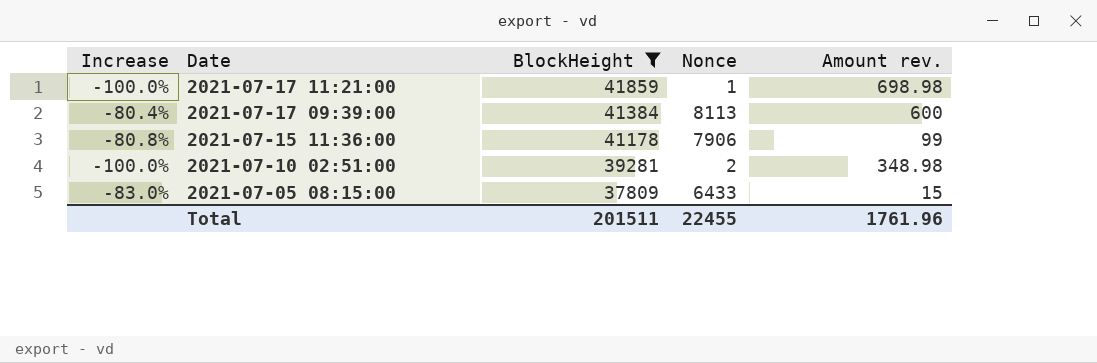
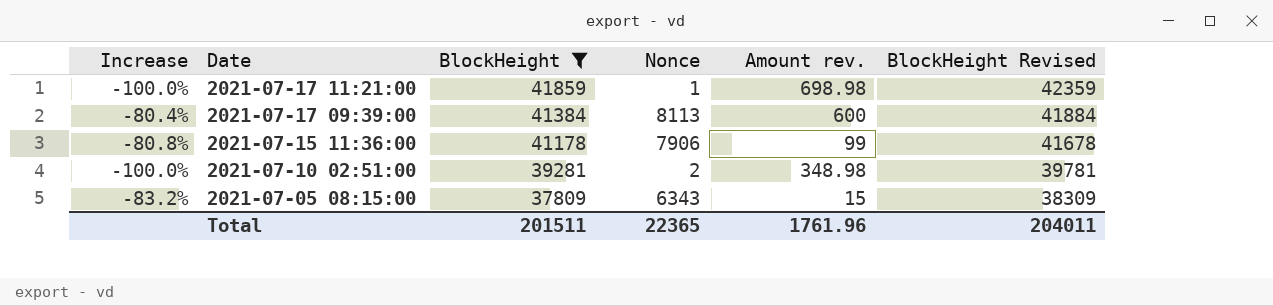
column BlockHeight Revised | formula: none -> [BlockHeight] + 500
2021-07-05 08:15:00 | Increase: -83.0% -> -83.2%
2021-07-05 08:15:00 | Nonce: 6433 -> 6343
Total | Nonce: 22455 -> 22365

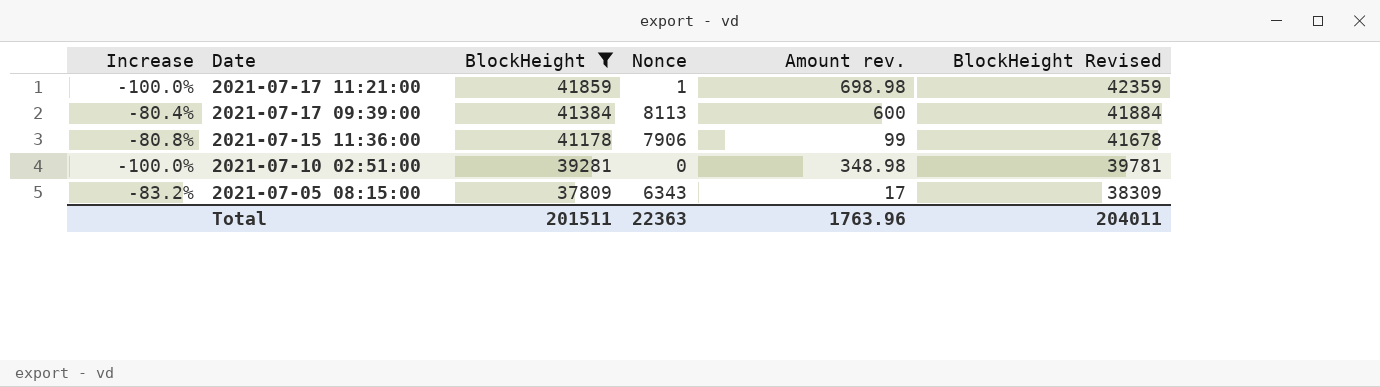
2021-07-10 02:51:00 | Nonce: 2 -> 0
2021-07-05 08:15:00 | Amount rev.: 15 -> 17
Total | Nonce: 22365 -> 22363
Total | Amount rev.: 1761.96 -> 1763.96

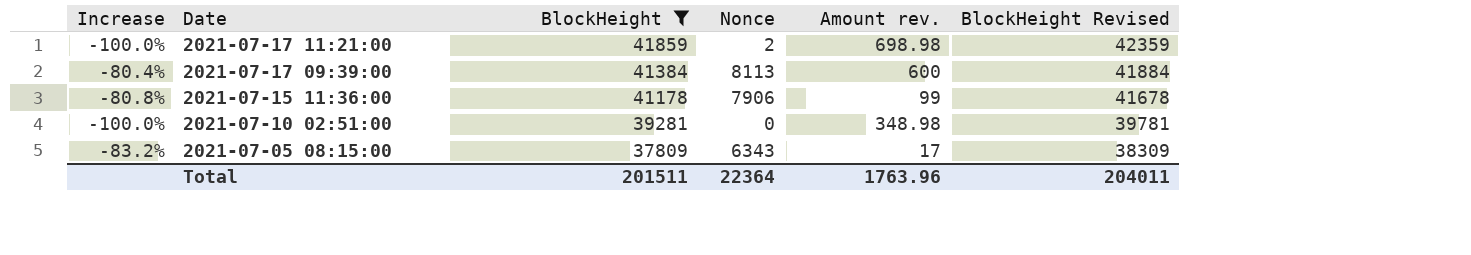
2021-07-17 11:21:00 | Nonce: 1 -> 2
Total | Nonce: 22363 -> 22364

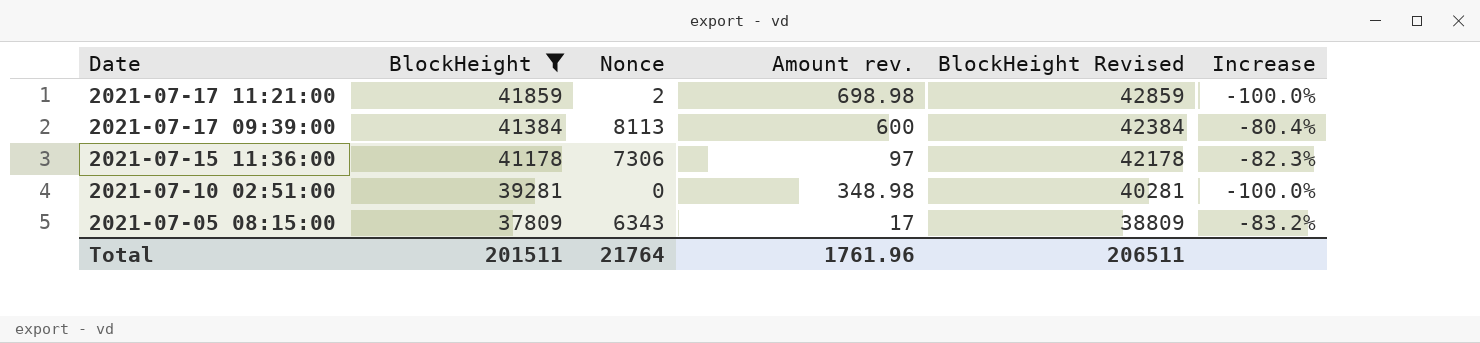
column BlockHeight Revised | formula: [BlockHeight] + 500 -> [BlockHeight] + 1000
column Increase | position: 1 -> 6
2021-07-15 11:36:00 | Nonce: 7906 -> 7306
2021-07-15 11:36:00 | Amount rev.: 99 -> 97
2021-07-15 11:36:00 | Increase: -80.8% -> -82.3%
Total | Nonce: 22364 -> 21764
Total | Amount rev.: 1763.96 -> 1761.96
Total | BlockHeight Revised: 204011 -> 206511

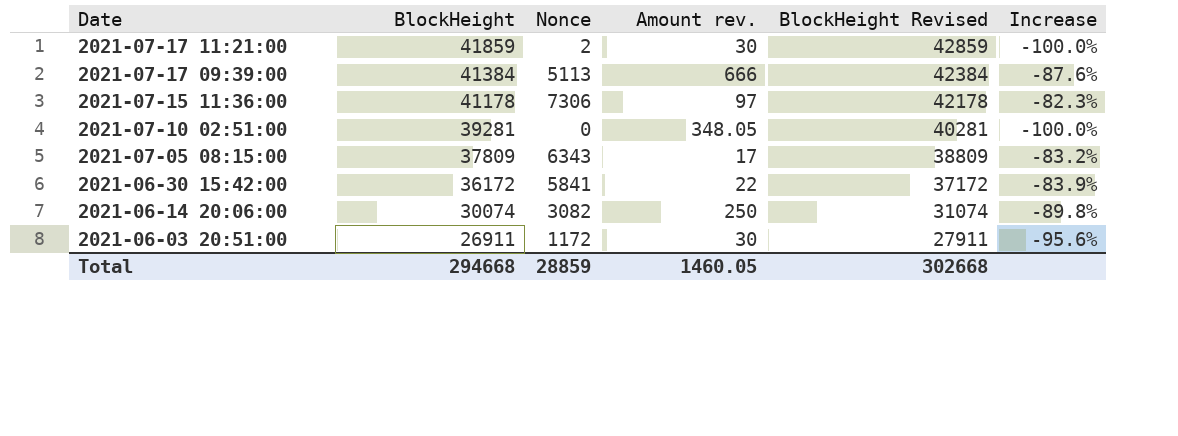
filter: BlockHeight >= 37809 -> none
2021-07-17 11:21:00 | Amount rev.: 698.98 -> 30
2021-07-17 09:39:00 | Nonce: 8113 -> 5113
2021-07-17 09:39:00 | Amount rev.: 600 -> 666
2021-07-17 09:39:00 | Increase: -80.4% -> -87.6%
2021-07-10 02:51:00 | Amount rev.: 348.98 -> 348.05
Total | BlockHeight: 201511 -> 294668
Total | Nonce: 21764 -> 28859
Total | Amount rev.: 1761.96 -> 1460.05
Total | BlockHeight Revised: 206511 -> 302668

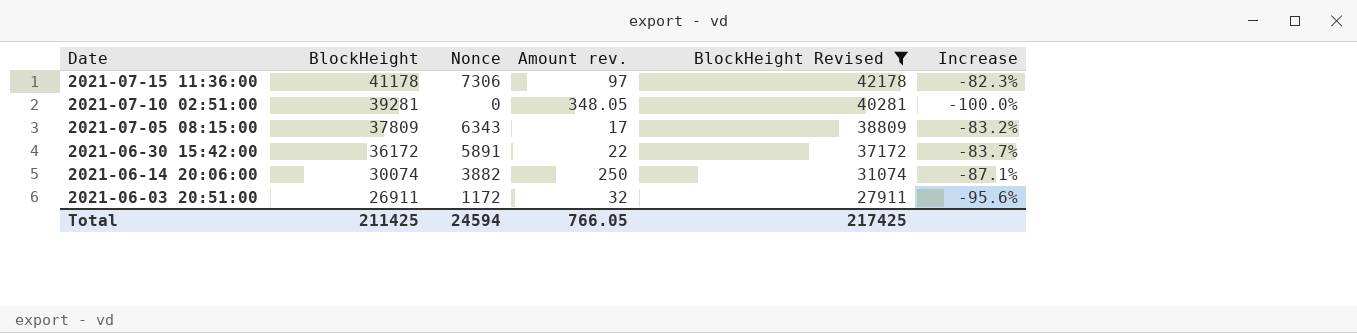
filter: none -> BlockHeight Revised <= 42178
2021-06-30 15:42:00 | Nonce: 5841 -> 5891
2021-06-30 15:42:00 | Increase: -83.9% -> -83.7%
2021-06-14 20:06:00 | Nonce: 3082 -> 3882
2021-06-14 20:06:00 | Increase: -89.8% -> -87.1%
2021-06-03 20:51:00 | Amount rev.: 30 -> 32
Total | BlockHeight: 294668 -> 211425
Total | Nonce: 28859 -> 24594
Total | Amount rev.: 1460.05 -> 766.05
Total | BlockHeight Revised: 302668 -> 217425

